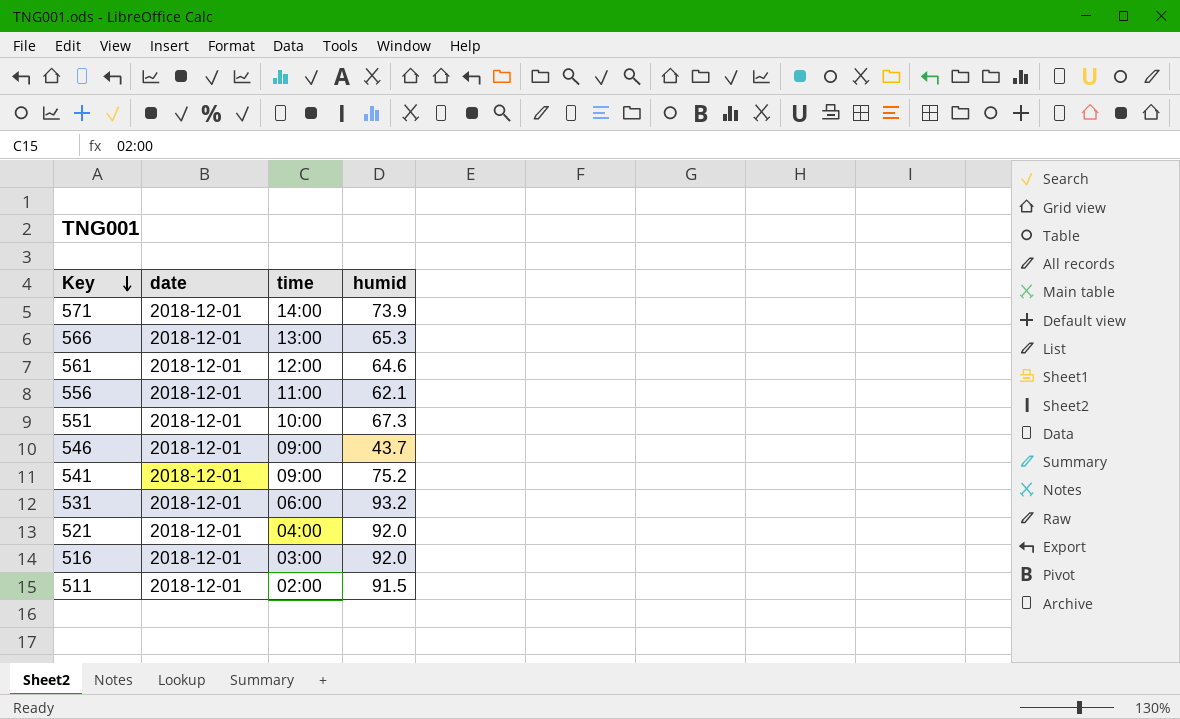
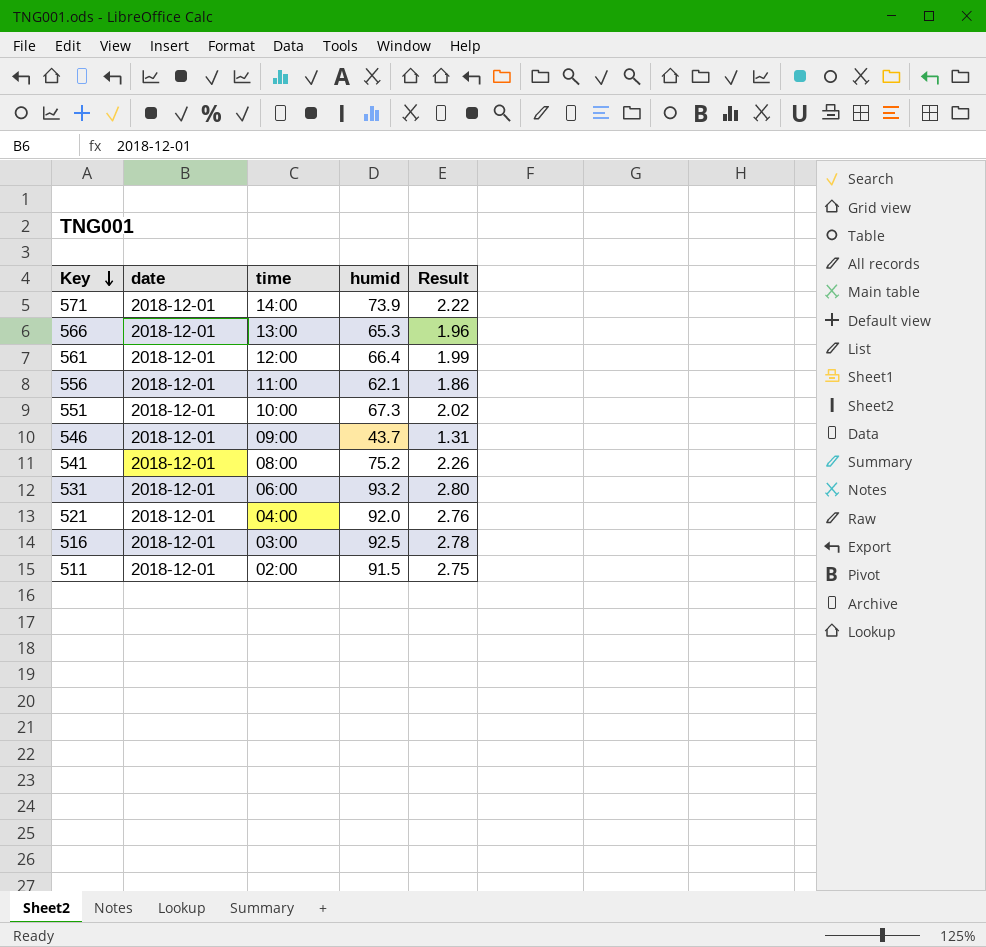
column Result | formula: none -> [humid] * 0.03
561 | humid: 64.6 -> 66.4
541 | time: 09:00 -> 08:00
516 | humid: 92.0 -> 92.5

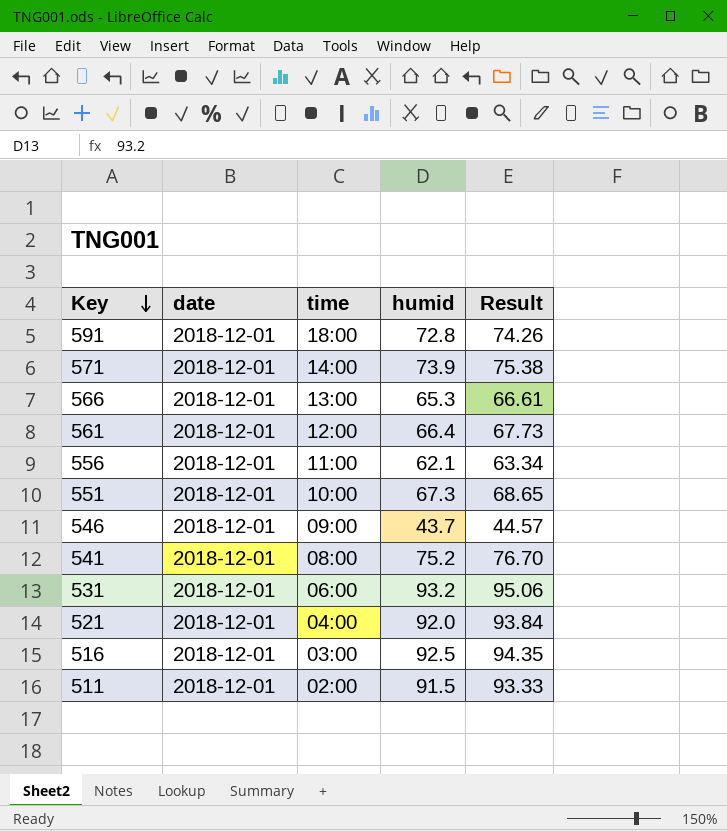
column Result | formula: [humid] * 0.03 -> [humid] * 1.02
row 591: none -> 2018-12-01 | 18:00 | 72.8 | 74.26

